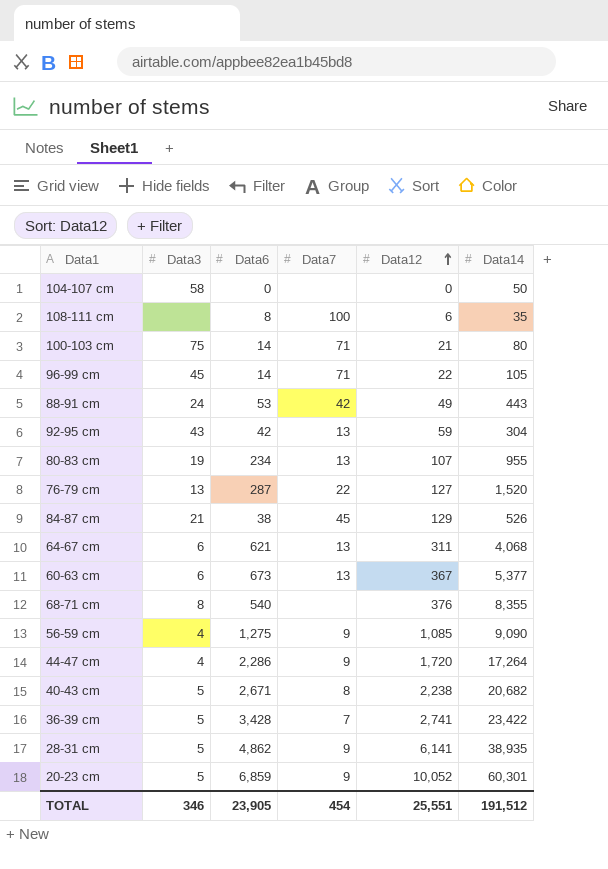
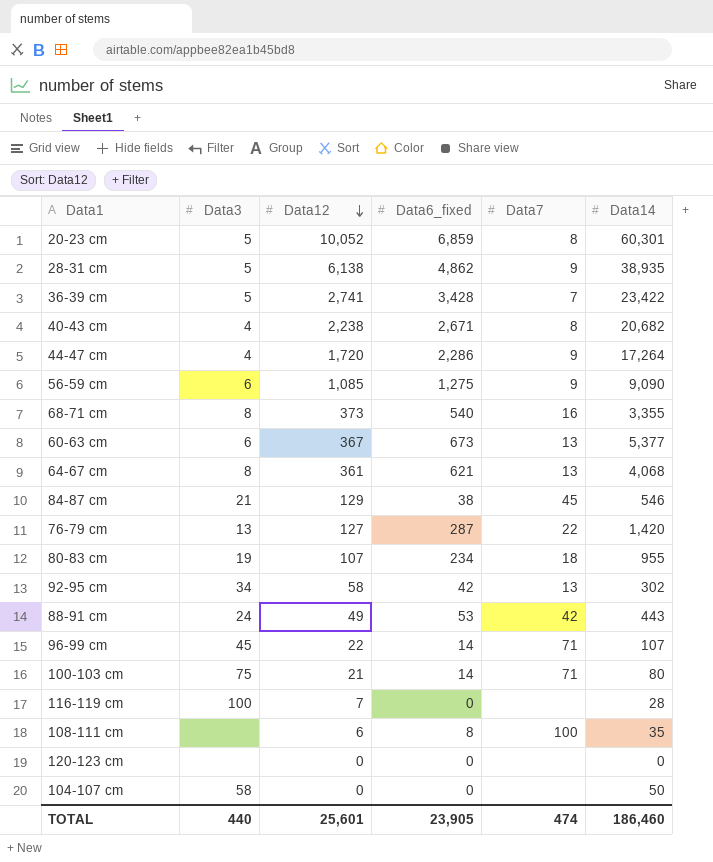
row order: Data12 ascending -> Data12 descending
column Data12 | position: 5 -> 3
column name: Data6 -> Data6_fixed
20-23 cm | Data7: 9 -> 8
28-31 cm | Data12: 6,141 -> 6,138
40-43 cm | Data3: 5 -> 4
56-59 cm | Data3: 4 -> 6
68-71 cm | Data12: 376 -> 373
68-71 cm | Data7: none -> 16
68-71 cm | Data14: 8,355 -> 3,355
64-67 cm | Data3: 6 -> 8
64-67 cm | Data12: 311 -> 361
84-87 cm | Data14: 526 -> 546
76-79 cm | Data14: 1,520 -> 1,420
80-83 cm | Data7: 13 -> 18
92-95 cm | Data3: 43 -> 34
92-95 cm | Data12: 59 -> 58
92-95 cm | Data14: 304 -> 302
96-99 cm | Data14: 105 -> 107
row 116-119 cm: none -> 100 | 7 | 0 | none | 28
row 120-123 cm: none -> none | 0 | 0 | none | 0
TOTAL | Data3: 346 -> 440
TOTAL | Data12: 25,551 -> 25,601
TOTAL | Data7: 454 -> 474
TOTAL | Data14: 191,512 -> 186,460

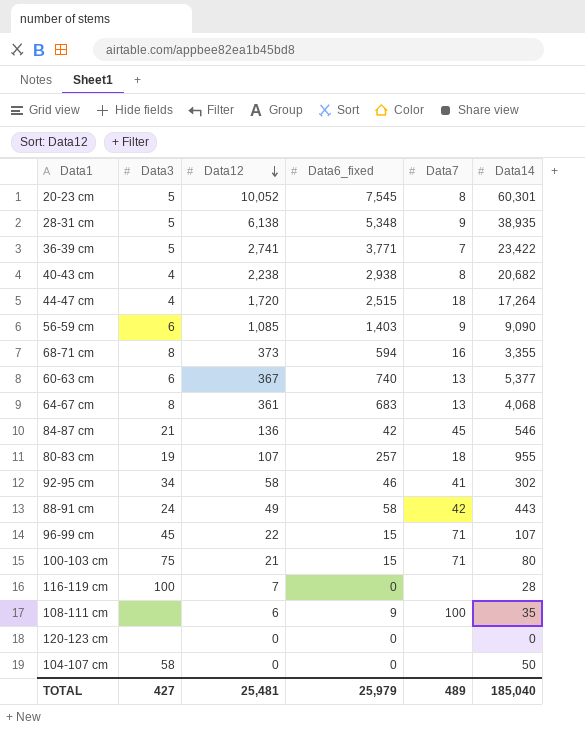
row 76-79 cm: 13 | 127 | 287 | 22 | 1,420 -> none
20-23 cm | Data6_fixed: 6,859 -> 7,545
28-31 cm | Data6_fixed: 4,862 -> 5,348
36-39 cm | Data6_fixed: 3,428 -> 3,771
40-43 cm | Data6_fixed: 2,671 -> 2,938
44-47 cm | Data6_fixed: 2,286 -> 2,515
44-47 cm | Data7: 9 -> 18
56-59 cm | Data6_fixed: 1,275 -> 1,403
68-71 cm | Data6_fixed: 540 -> 594
60-63 cm | Data6_fixed: 673 -> 740
64-67 cm | Data6_fixed: 621 -> 683
84-87 cm | Data12: 129 -> 136
84-87 cm | Data6_fixed: 38 -> 42
80-83 cm | Data6_fixed: 234 -> 257
92-95 cm | Data6_fixed: 42 -> 46
92-95 cm | Data7: 13 -> 41
88-91 cm | Data6_fixed: 53 -> 58
96-99 cm | Data6_fixed: 14 -> 15
100-103 cm | Data6_fixed: 14 -> 15
108-111 cm | Data6_fixed: 8 -> 9
TOTAL | Data3: 440 -> 427
TOTAL | Data12: 25,601 -> 25,481
TOTAL | Data6_fixed: 23,905 -> 25,979
TOTAL | Data7: 474 -> 489
TOTAL | Data14: 186,460 -> 185,040

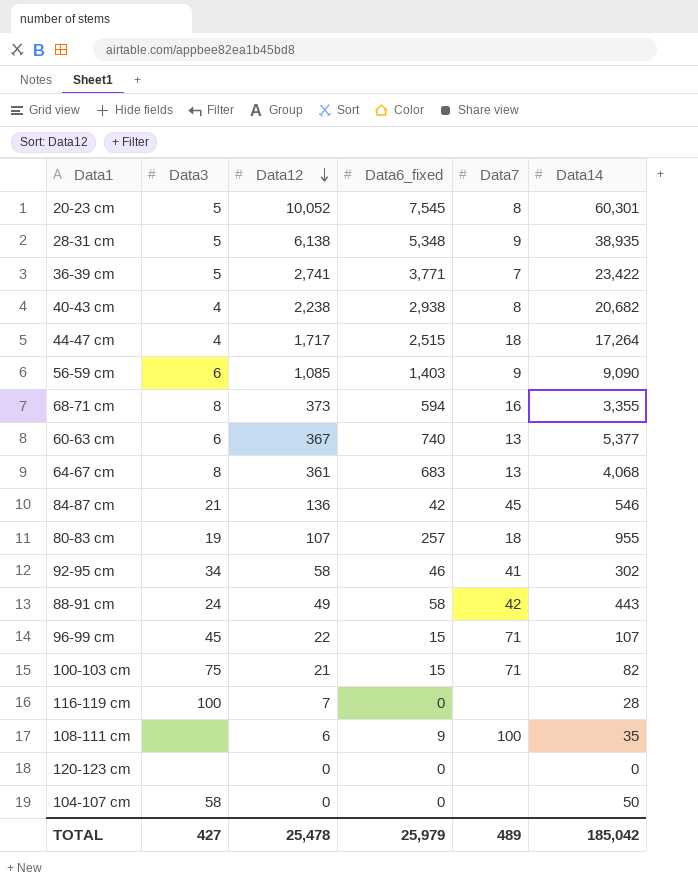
44-47 cm | Data12: 1,720 -> 1,717
100-103 cm | Data14: 80 -> 82
TOTAL | Data12: 25,481 -> 25,478
TOTAL | Data14: 185,040 -> 185,042

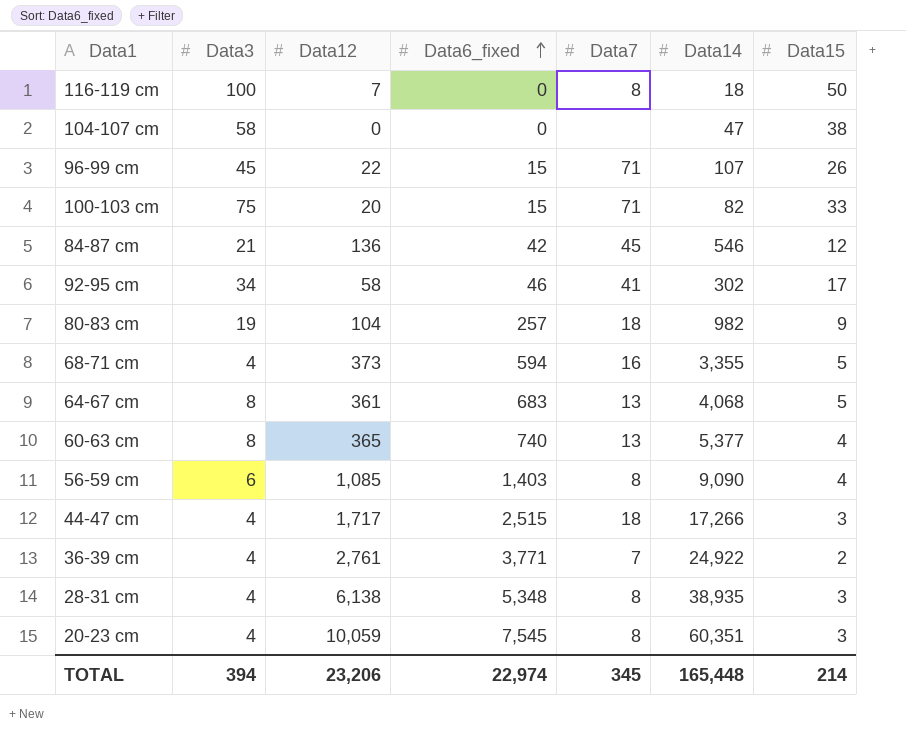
row order: Data12 descending -> Data6_fixed ascending
column Data15 | position: none -> 7
row 40-43 cm: 4 | 2,238 | 2,938 | 8 | 20,682 -> none
row 88-91 cm: 24 | 49 | 58 | 42 | 443 -> none
row 108-111 cm: none | 6 | 9 | 100 | 35 -> none
row 120-123 cm: none | 0 | 0 | none | 0 -> none
116-119 cm | Data7: none -> 8
116-119 cm | Data14: 28 -> 18
104-107 cm | Data14: 50 -> 47
100-103 cm | Data12: 21 -> 20
80-83 cm | Data12: 107 -> 104
80-83 cm | Data14: 955 -> 982
68-71 cm | Data3: 8 -> 4
60-63 cm | Data3: 6 -> 8
60-63 cm | Data12: 367 -> 365
56-59 cm | Data7: 9 -> 8
44-47 cm | Data14: 17,264 -> 17,266
36-39 cm | Data3: 5 -> 4
36-39 cm | Data12: 2,741 -> 2,761
36-39 cm | Data14: 23,422 -> 24,922
28-31 cm | Data3: 5 -> 4
28-31 cm | Data7: 9 -> 8
20-23 cm | Data3: 5 -> 4
20-23 cm | Data12: 10,052 -> 10,059
20-23 cm | Data14: 60,301 -> 60,351
TOTAL | Data3: 427 -> 394
TOTAL | Data12: 25,478 -> 23,206
TOTAL | Data6_fixed: 25,979 -> 22,974
TOTAL | Data7: 489 -> 345
TOTAL | Data14: 185,042 -> 165,448

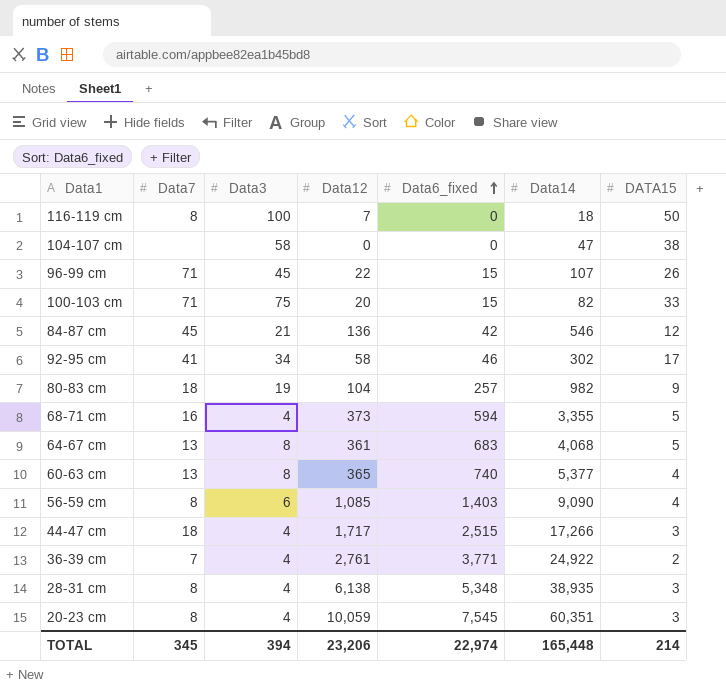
column Data7 | position: 5 -> 2
column name: Data15 -> DATA15

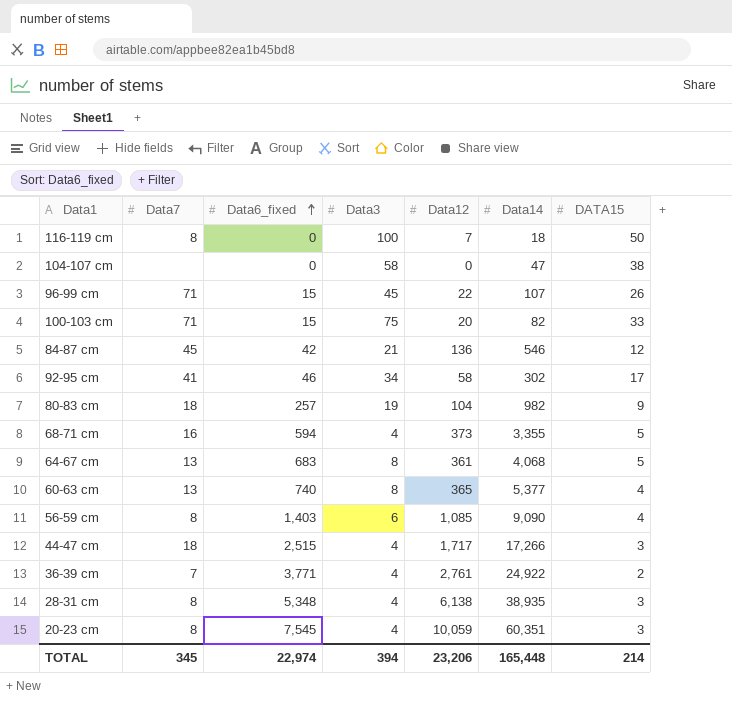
column Data6_fixed | position: 5 -> 3

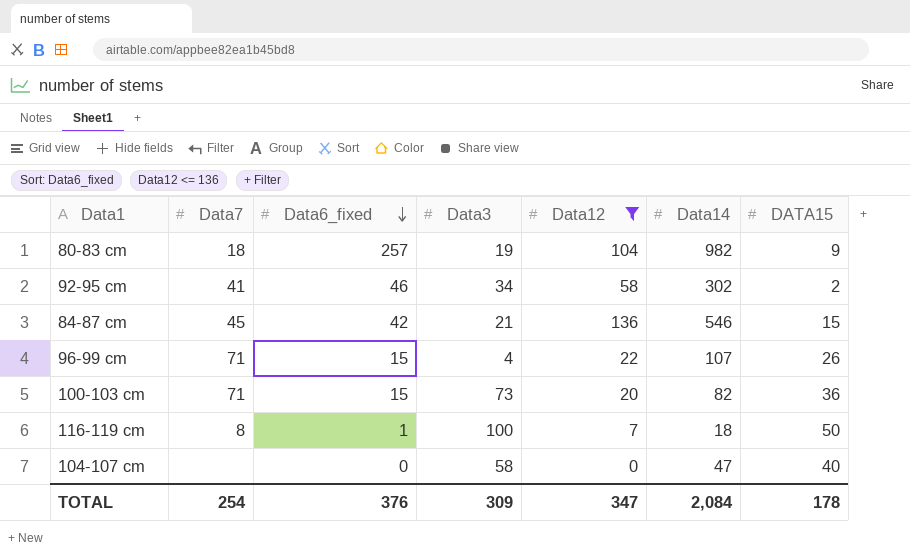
filter: none -> Data12 <= 136
row order: Data6_fixed ascending -> Data6_fixed descending
92-95 cm | DATA15: 17 -> 2
84-87 cm | DATA15: 12 -> 15
96-99 cm | Data3: 45 -> 4
100-103 cm | Data3: 75 -> 73
100-103 cm | DATA15: 33 -> 36
116-119 cm | Data6_fixed: 0 -> 1
104-107 cm | DATA15: 38 -> 40
TOTAL | Data7: 345 -> 254
TOTAL | Data6_fixed: 22,974 -> 376
TOTAL | Data3: 394 -> 309
TOTAL | Data12: 23,206 -> 347
TOTAL | Data14: 165,448 -> 2,084
TOTAL | DATA15: 214 -> 178

